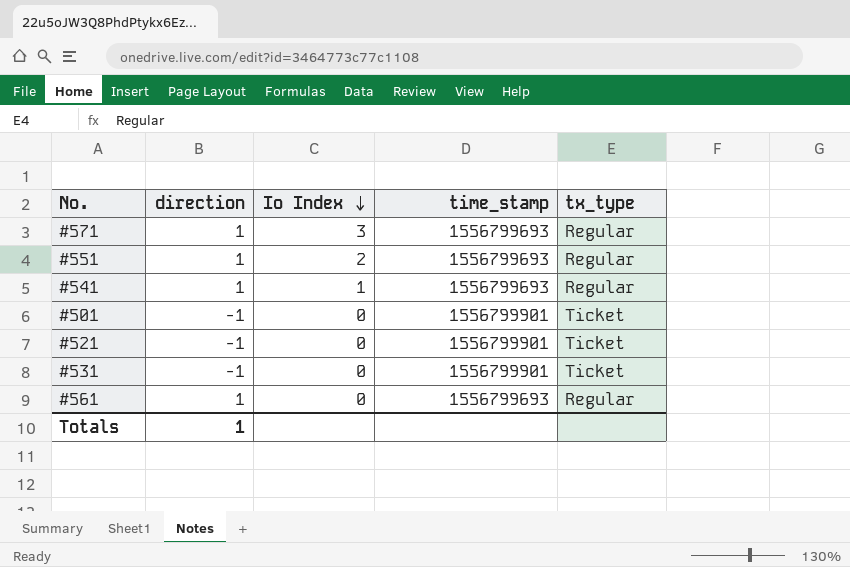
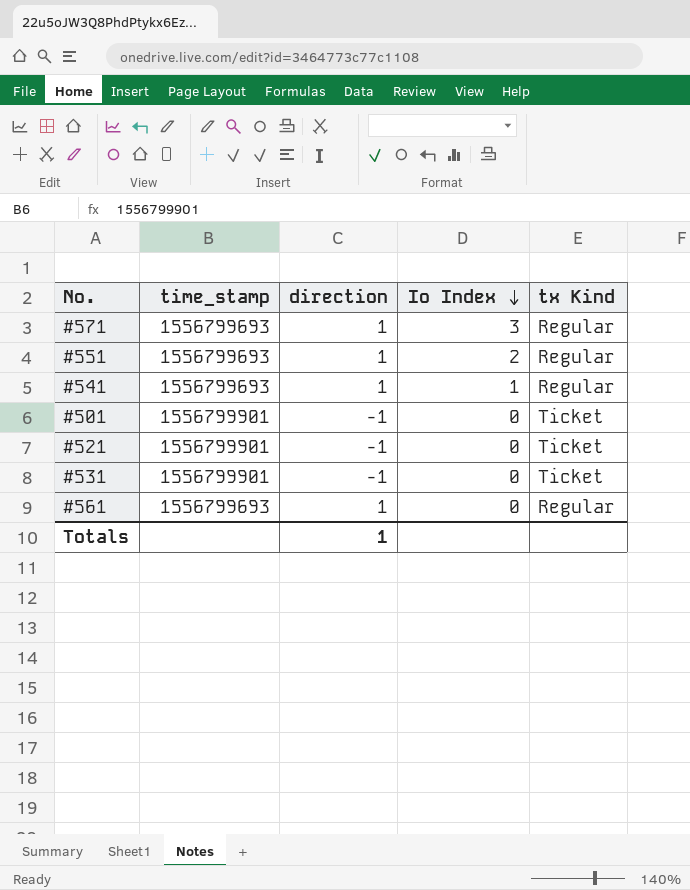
column time_stamp | position: 4 -> 2
column name: tx_type -> tx Kind

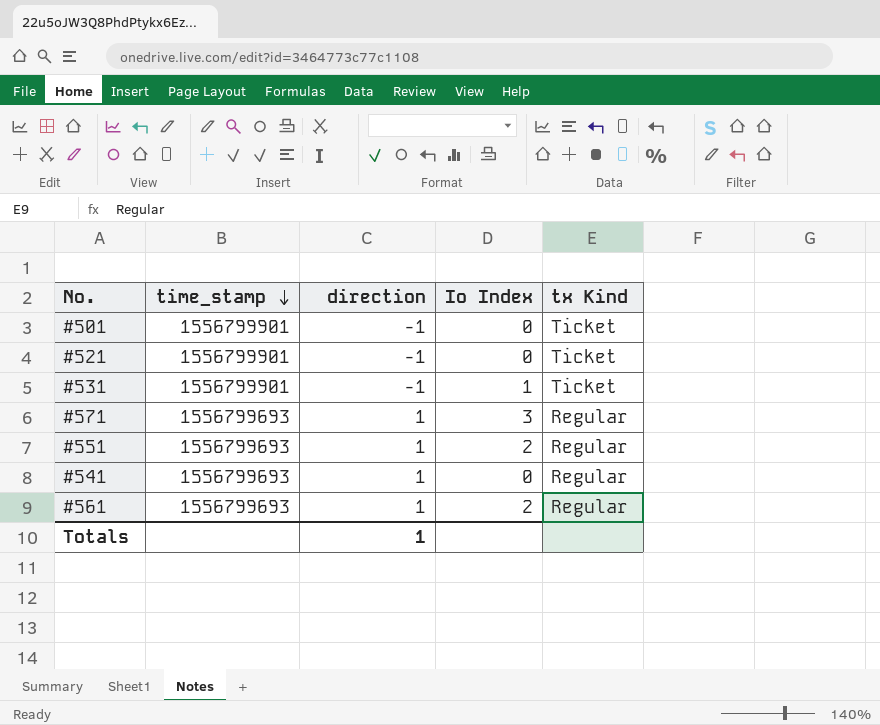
row order: Io Index descending -> time_stamp descending
#531 | Io Index: 0 -> 1
#541 | Io Index: 1 -> 0
#561 | Io Index: 0 -> 2

